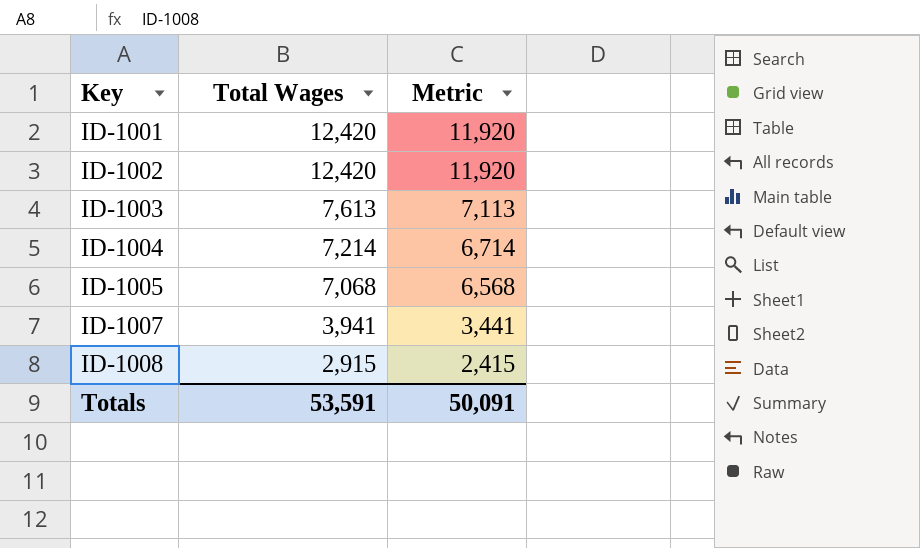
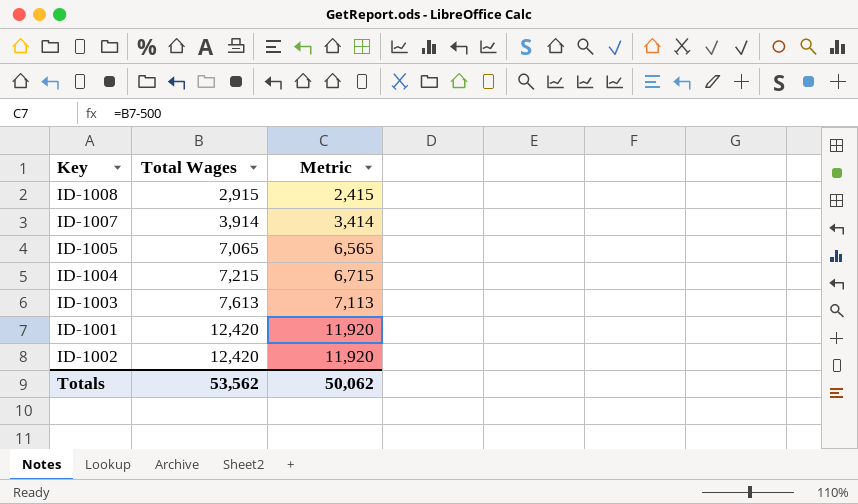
row order: Key ascending -> Total Wages ascending
ID-1007 | Total Wages: 3,941 -> 3,914
ID-1007 | Metric: 3,441 -> 3,414
ID-1005 | Total Wages: 7,068 -> 7,065
ID-1005 | Metric: 6,568 -> 6,565
ID-1004 | Total Wages: 7,214 -> 7,215
ID-1004 | Metric: 6,714 -> 6,715
Totals | Total Wages: 53,591 -> 53,562
Totals | Metric: 50,091 -> 50,062

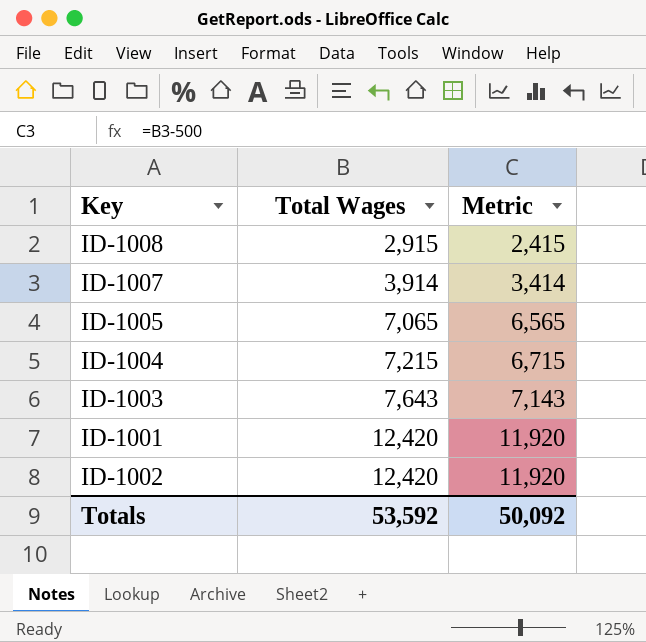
ID-1003 | Total Wages: 7,613 -> 7,643
ID-1003 | Metric: 7,113 -> 7,143
Totals | Total Wages: 53,562 -> 53,592
Totals | Metric: 50,062 -> 50,092

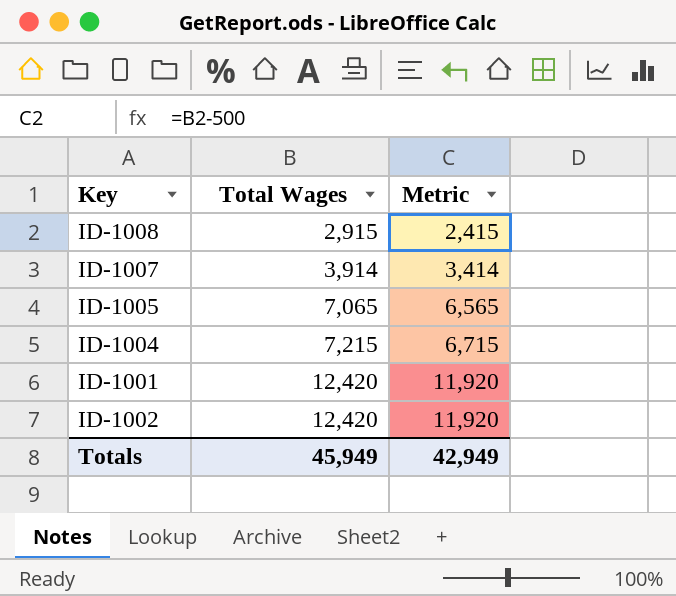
row ID-1003: 7,643 | 7,143 -> none
Totals | Total Wages: 53,592 -> 45,949
Totals | Metric: 50,092 -> 42,949

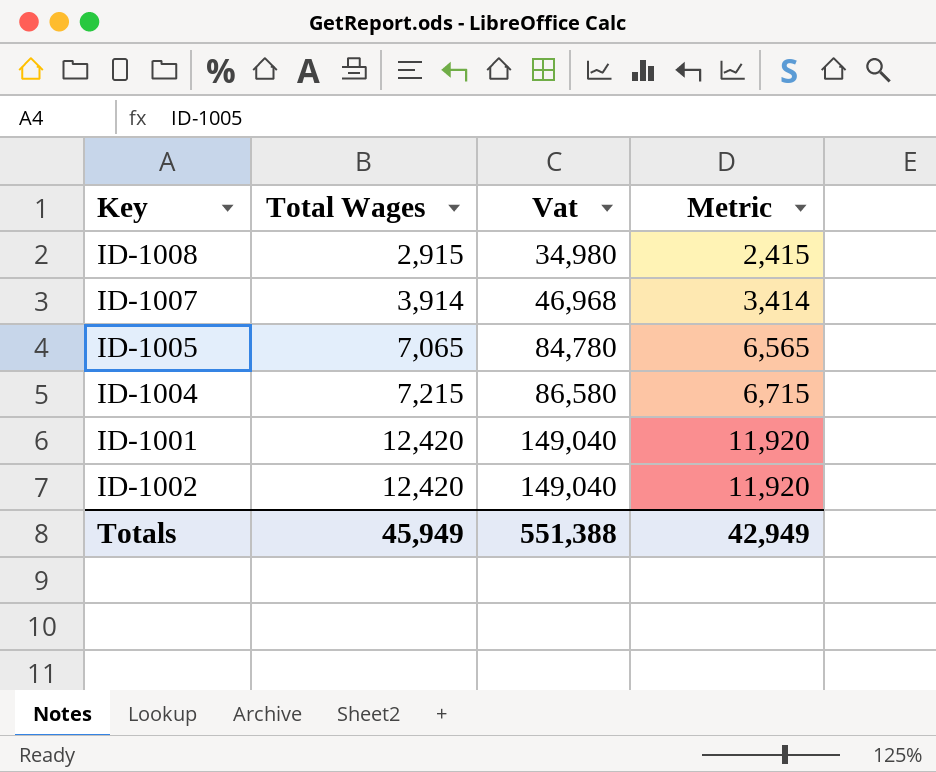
column Vat | formula: none -> [Total Wages] * 12

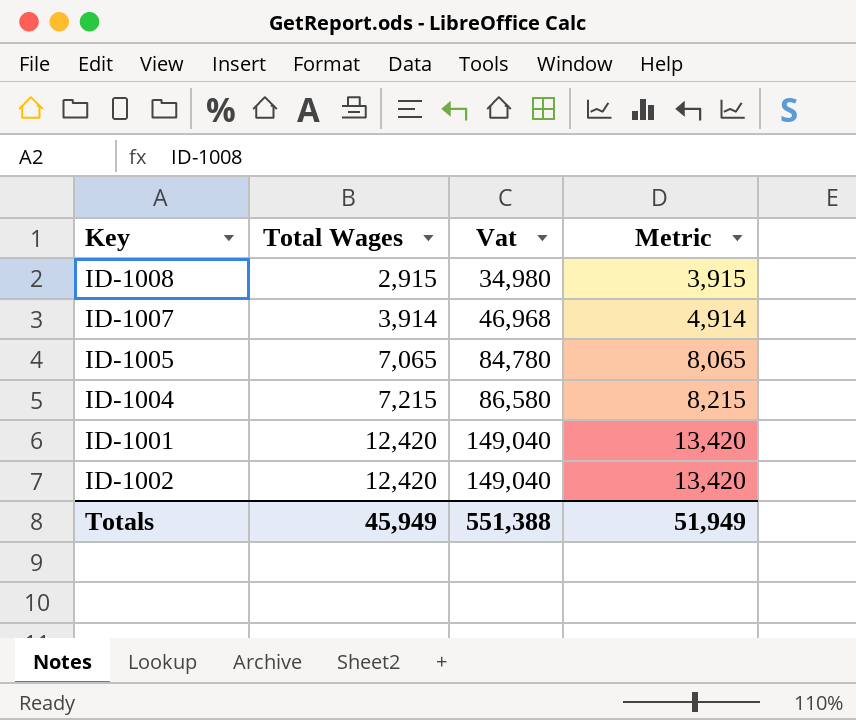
column Metric | formula: [Total Wages] - 500 -> [Total Wages] + 1000
Totals | Metric: 42,949 -> 51,949

